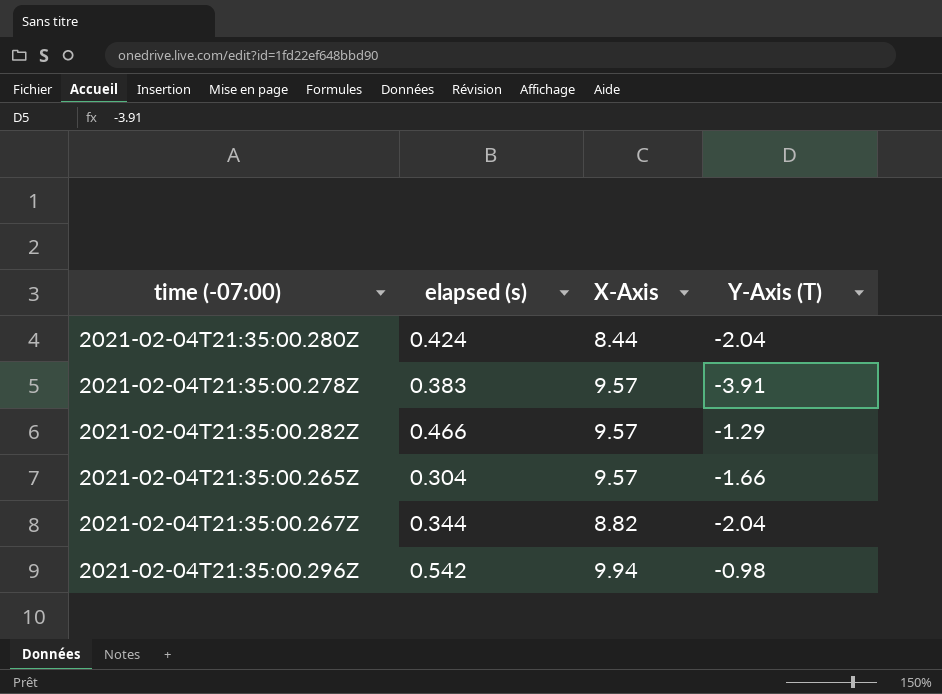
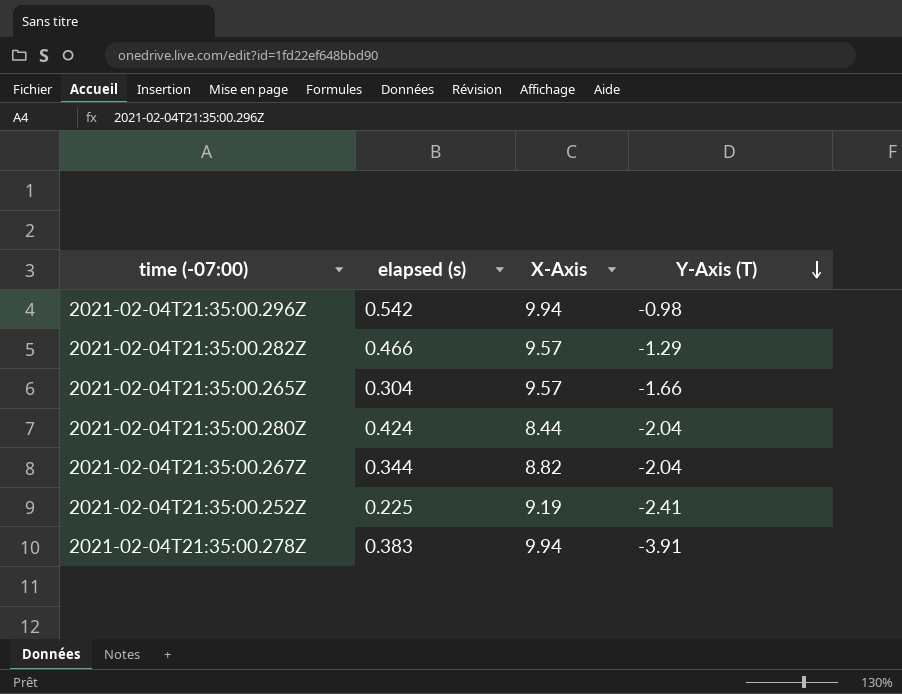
row order: none -> Y-Axis (T) descending
row 2021-02-04T21:35:00.252Z: none -> 0.225 | 9.19 | -2.41
2021-02-04T21:35:00.278Z | X-Axis: 9.57 -> 9.94

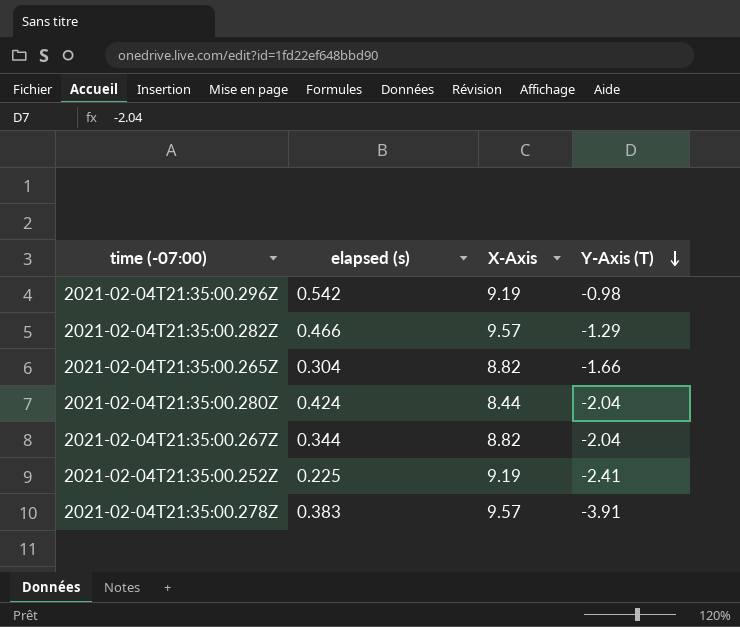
2021-02-04T21:35:00.296Z | X-Axis: 9.94 -> 9.19
2021-02-04T21:35:00.265Z | X-Axis: 9.57 -> 8.82
2021-02-04T21:35:00.278Z | X-Axis: 9.94 -> 9.57

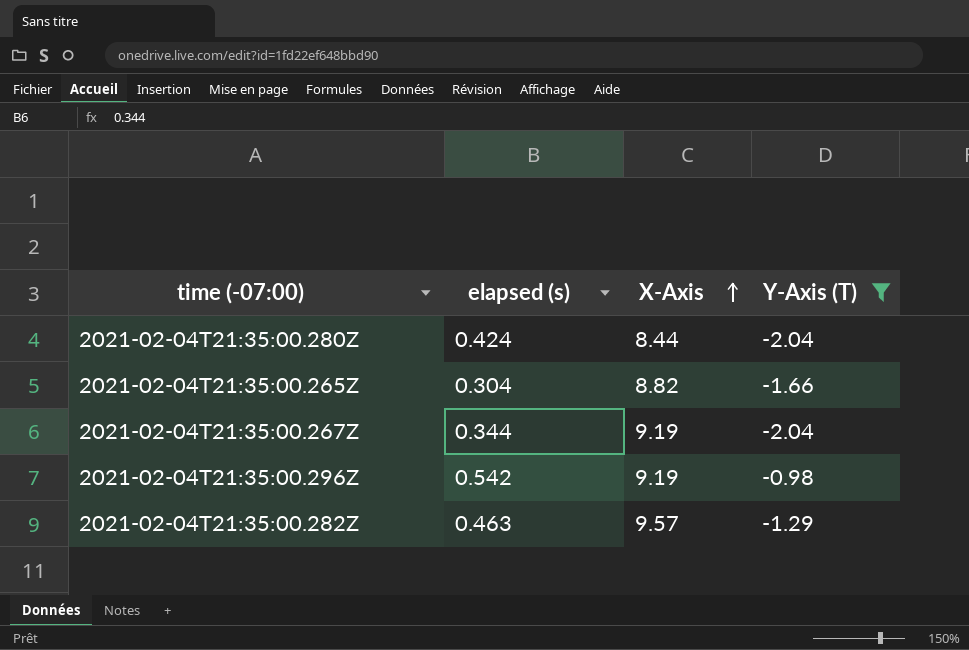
filter: none -> Y-Axis (T) >= -2.04
row order: Y-Axis (T) descending -> X-Axis ascending
2021-02-04T21:35:00.267Z | X-Axis: 8.82 -> 9.19
2021-02-04T21:35:00.282Z | elapsed (s): 0.466 -> 0.463

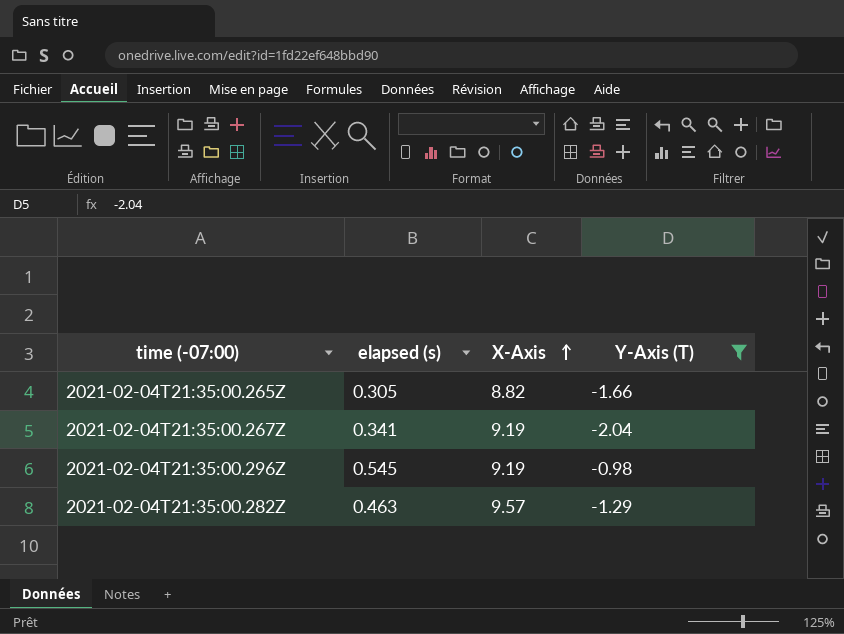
row 2021-02-04T21:35:00.280Z: 0.424 | 8.44 | -2.04 -> none
2021-02-04T21:35:00.265Z | elapsed (s): 0.304 -> 0.305
2021-02-04T21:35:00.267Z | elapsed (s): 0.344 -> 0.341
2021-02-04T21:35:00.296Z | elapsed (s): 0.542 -> 0.545

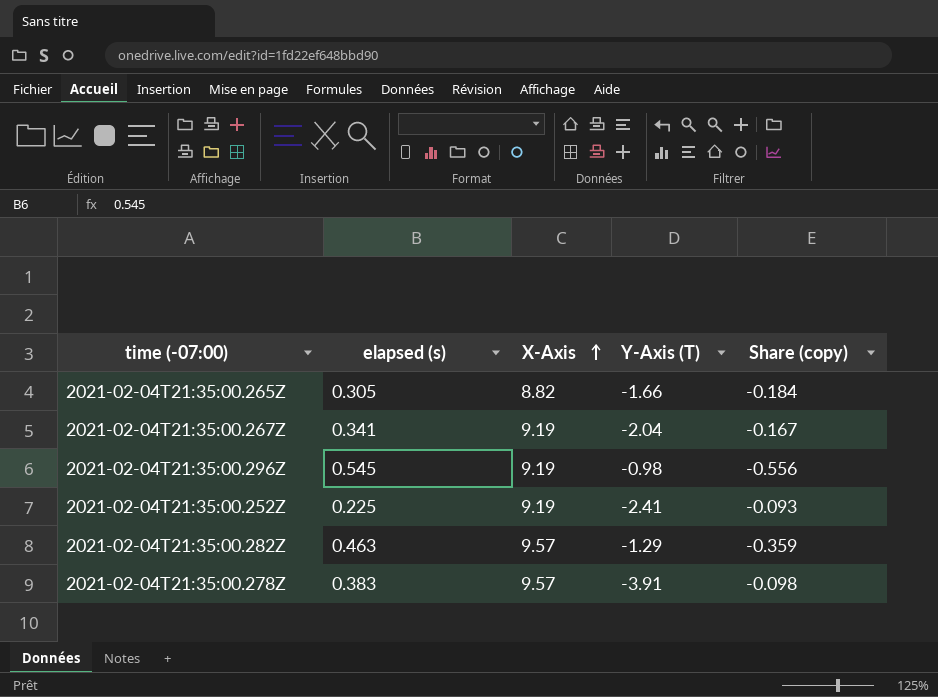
filter: Y-Axis (T) >= -2.04 -> none
column Share (copy) | formula: none -> [elapsed (s)] / [Y-Axis (T)]

